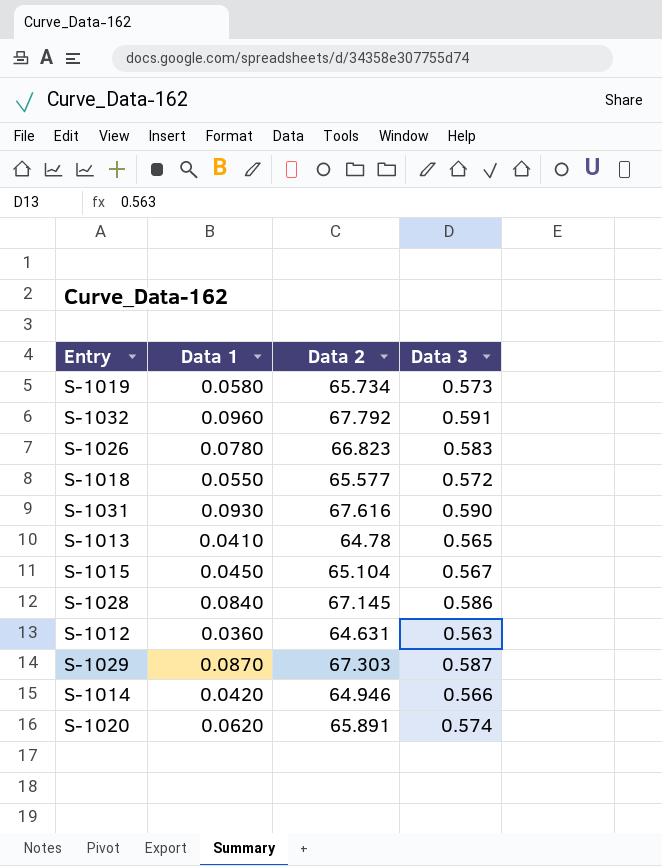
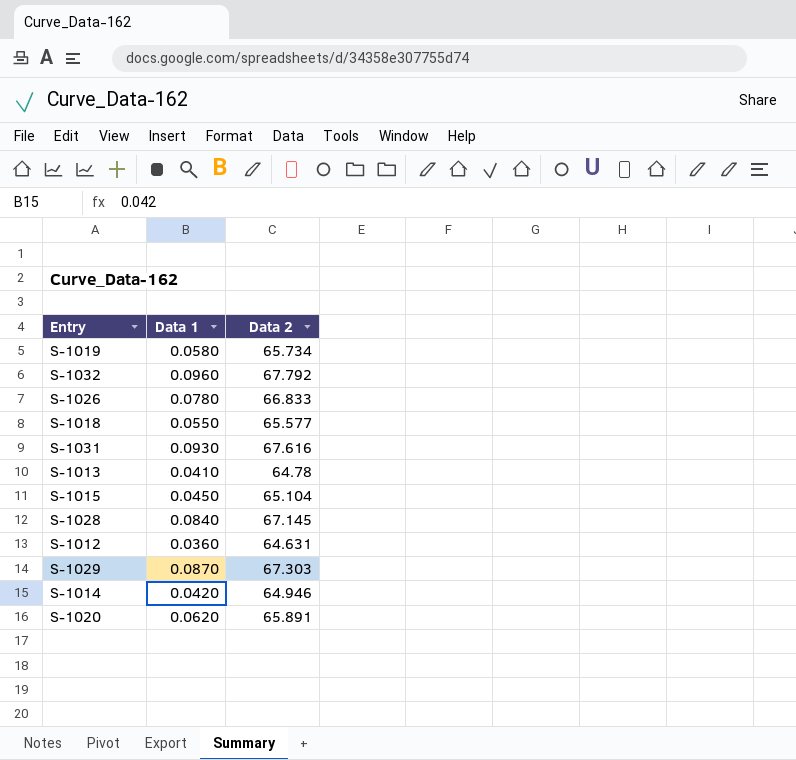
column Data 3 | position: 4 -> none
S-1026 | Data 2: 66.823 -> 66.833

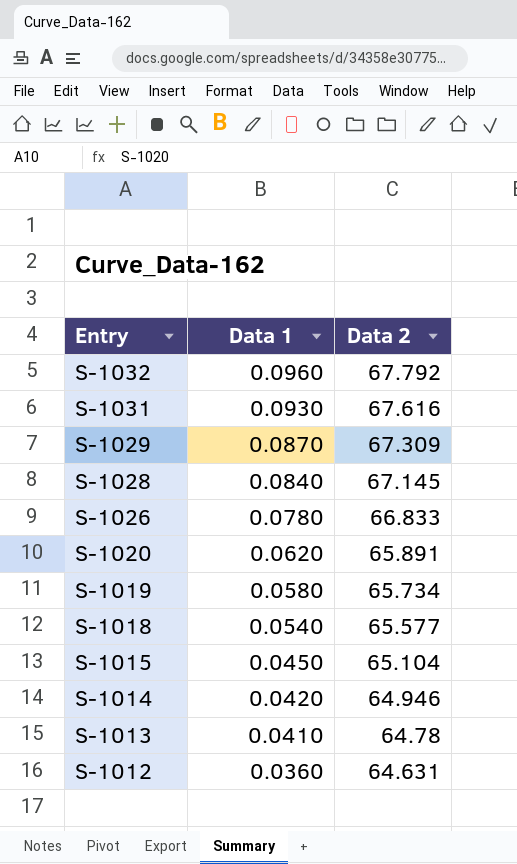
row order: none -> Entry descending
S-1029 | Data 2: 67.303 -> 67.309
S-1018 | Data 1: 0.0550 -> 0.0540

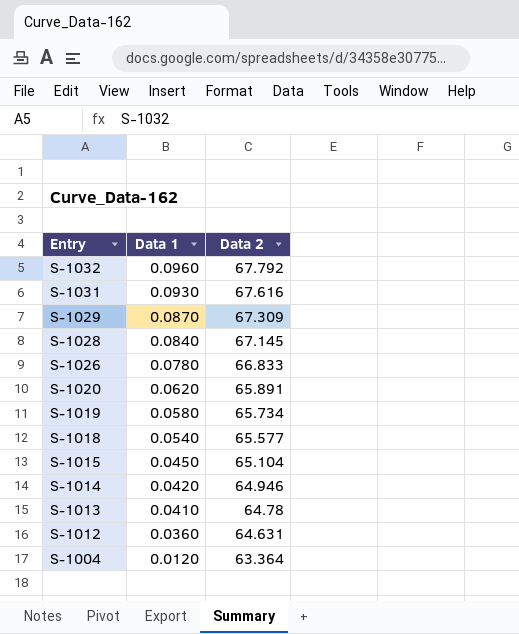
row S-1004: none -> 0.0120 | 63.364

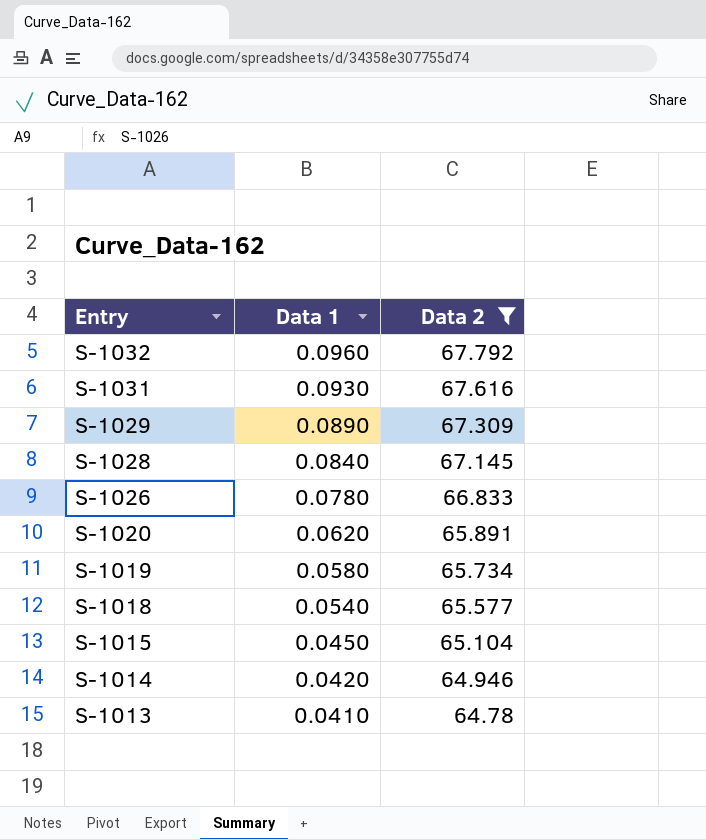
filter: none -> Data 2 >= 64.78
S-1029 | Data 1: 0.0870 -> 0.0890

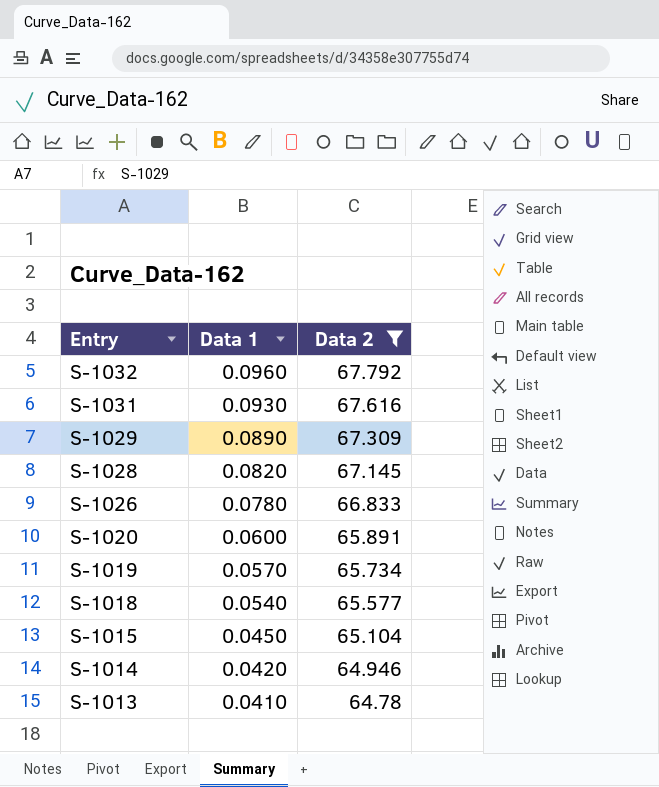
S-1028 | Data 1: 0.0840 -> 0.0820
S-1020 | Data 1: 0.0620 -> 0.0600
S-1019 | Data 1: 0.0580 -> 0.0570

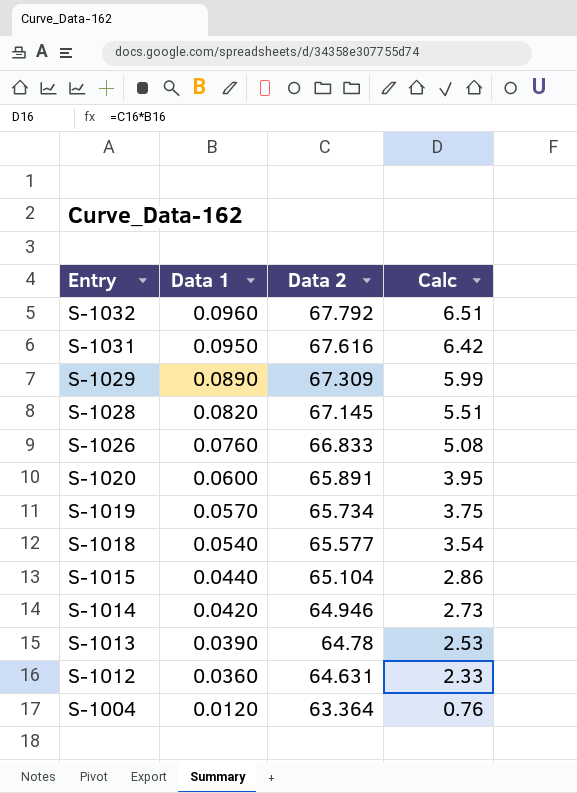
filter: Data 2 >= 64.78 -> none
column Calc | formula: none -> [Data 1] * [Data 2]
S-1031 | Data 1: 0.0930 -> 0.0950
S-1026 | Data 1: 0.0780 -> 0.0760
S-1015 | Data 1: 0.0450 -> 0.0440
S-1013 | Data 1: 0.0410 -> 0.0390

